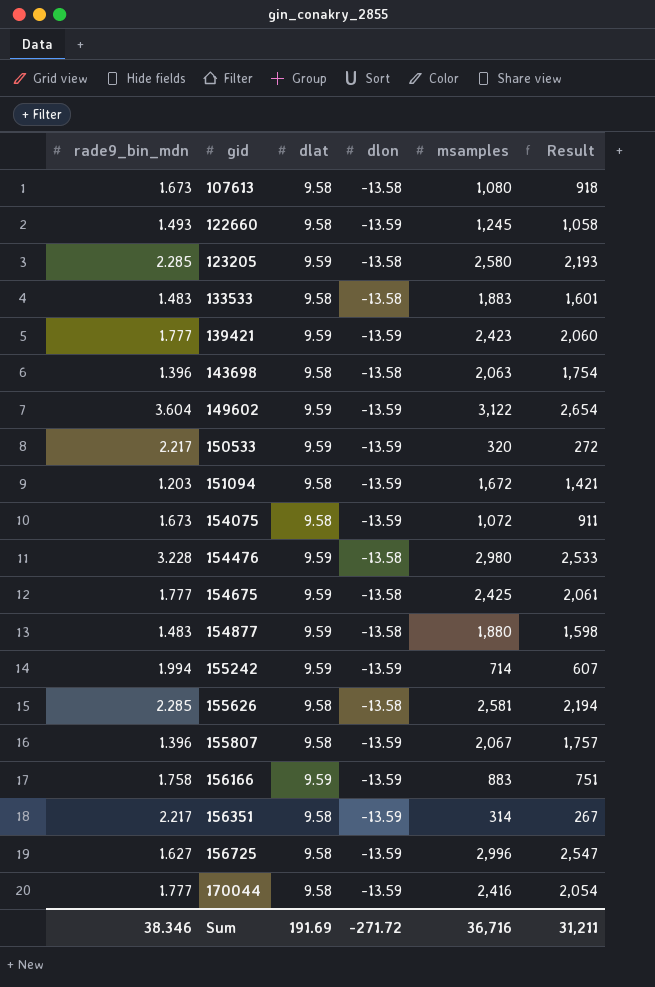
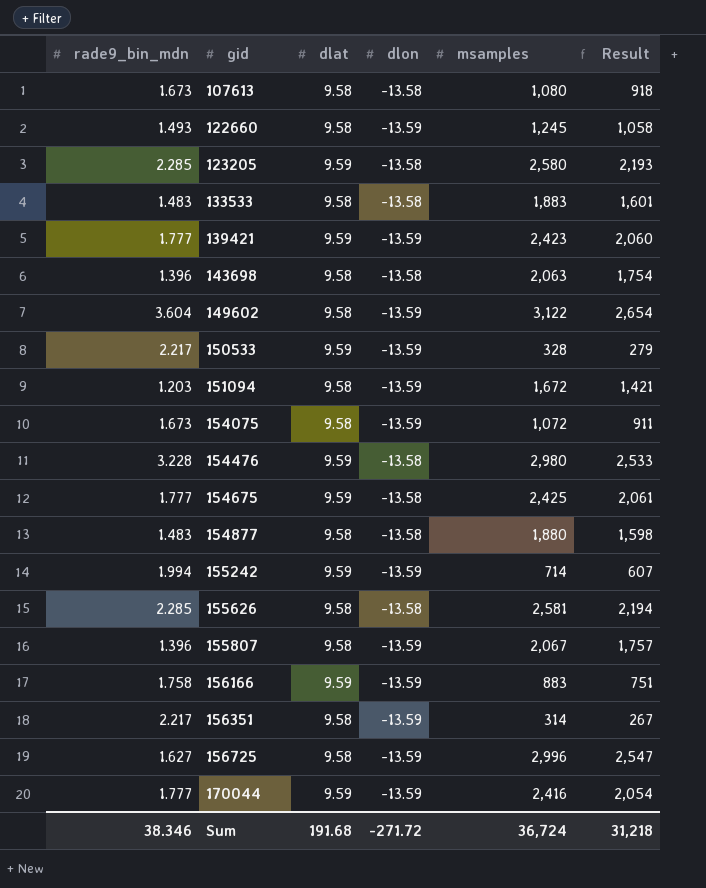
149602 | dlat: 9.59 -> 9.58
150533 | msamples: 320 -> 328
150533 | Result: 272 -> 279
154877 | dlat: 9.59 -> 9.58
170044 | dlat: 9.58 -> 9.59
Sum | dlat: 191.69 -> 191.68
Sum | msamples: 36,716 -> 36,724
Sum | Result: 31,211 -> 31,218

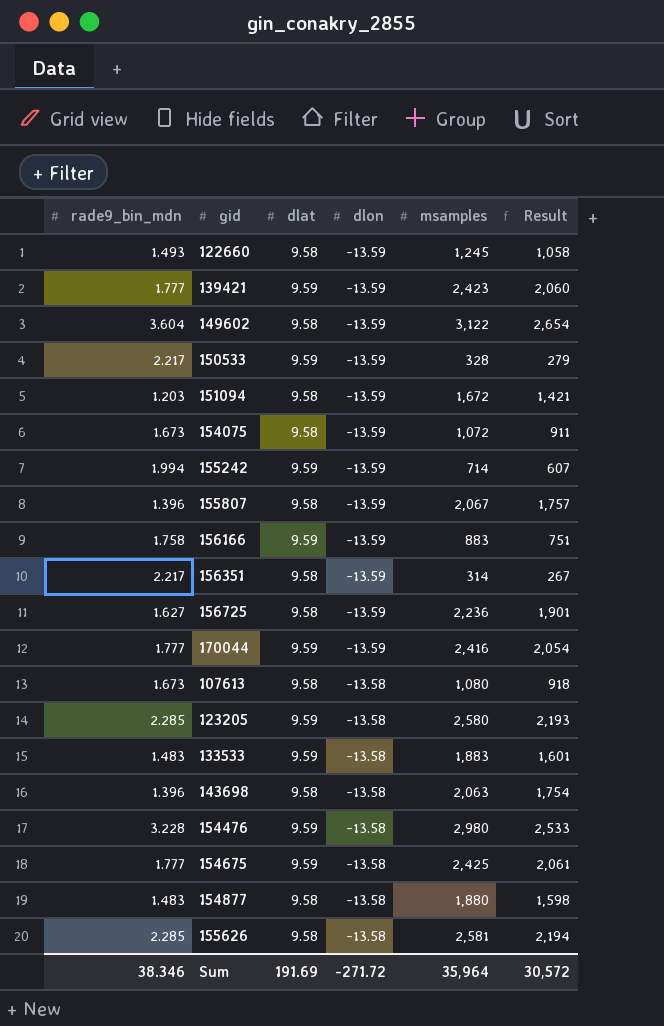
row order: gid ascending -> dlon ascending
156725 | msamples: 2,996 -> 2,236
156725 | Result: 2,547 -> 1,901
133533 | dlat: 9.58 -> 9.59
Sum | dlat: 191.68 -> 191.69
Sum | msamples: 36,724 -> 35,964
Sum | Result: 31,218 -> 30,572

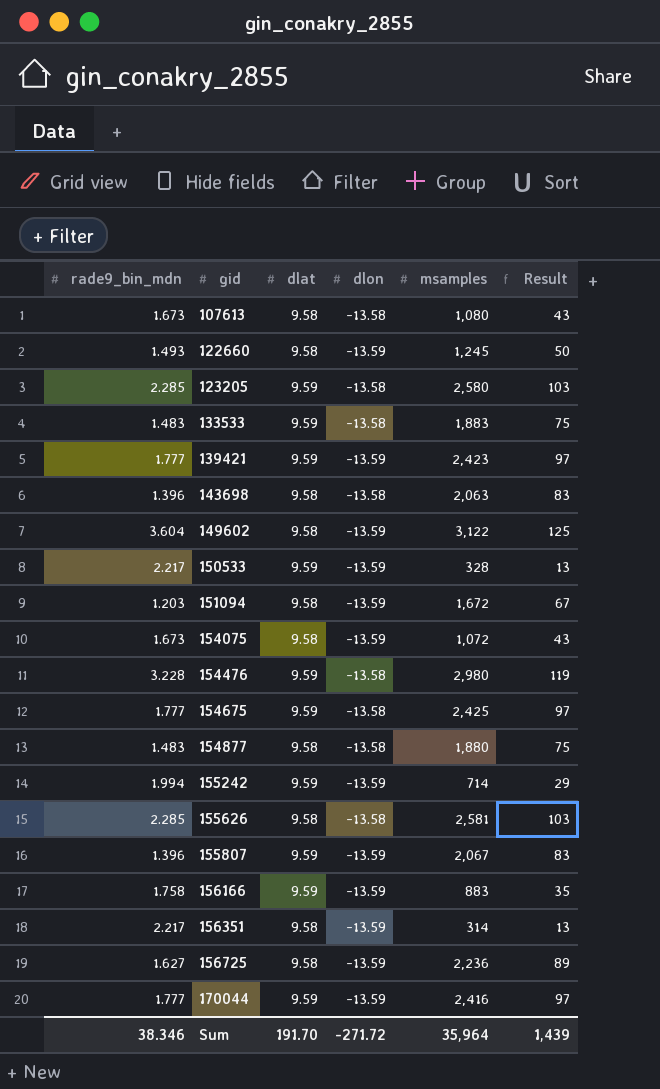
row order: dlon ascending -> gid ascending
column Result | formula: [msamples] * 0.85 -> [msamples] * 0.04
155807 | dlat: 9.58 -> 9.59
Sum | dlat: 191.69 -> 191.70
Sum | Result: 30,572 -> 1,439

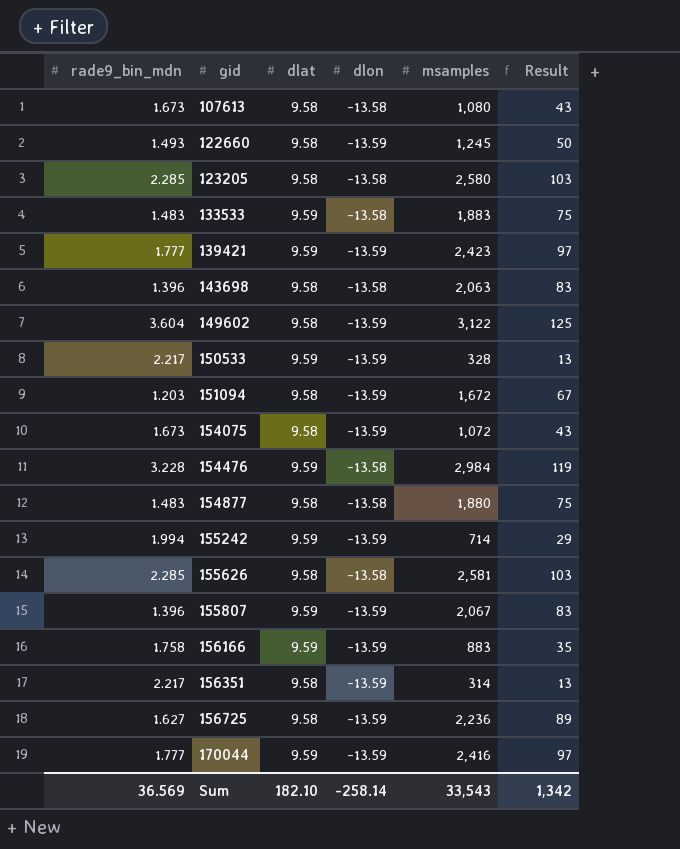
row 154675: 1.777 | 9.59 | -13.58 | 2,425 | 97 -> none
123205 | dlat: 9.59 -> 9.58
154476 | msamples: 2,980 -> 2,984
Sum | rade9_bin_mdn: 38.346 -> 36.569
Sum | dlat: 191.70 -> 182.10
Sum | dlon: -271.72 -> -258.14
Sum | msamples: 35,964 -> 33,543
Sum | Result: 1,439 -> 1,342

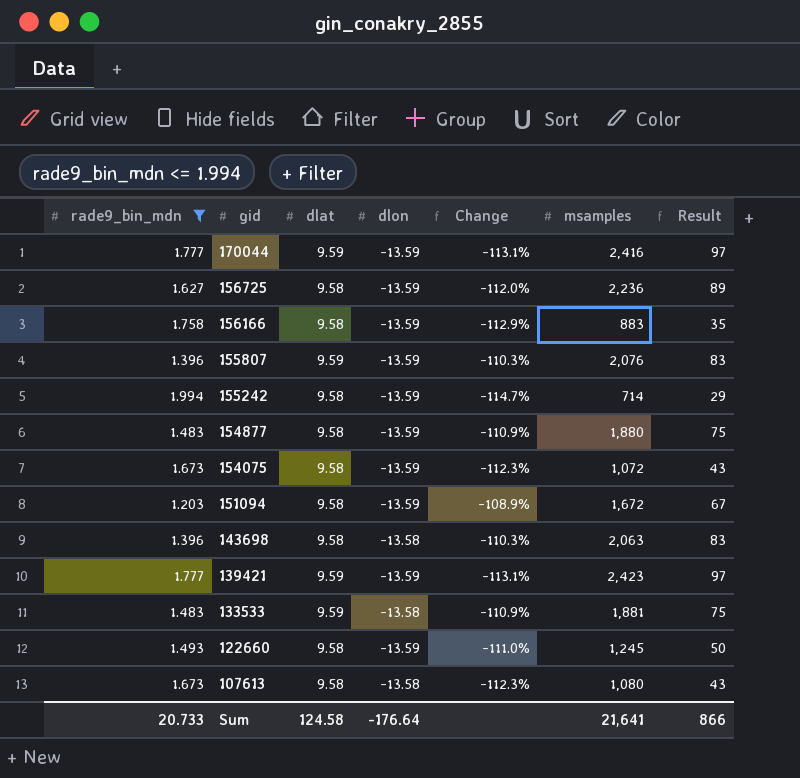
filter: none -> rade9_bin_mdn <= 1.994
row order: gid ascending -> gid descending
column Change | formula: none -> ([rade9_bin_mdn] - [dlon]) / [dlon]
156166 | dlat: 9.59 -> 9.58
155807 | msamples: 2,067 -> 2,076
155242 | dlat: 9.59 -> 9.58
154877 | dlon: -13.58 -> -13.59
133533 | msamples: 1,883 -> 1,881
Sum | rade9_bin_mdn: 36.569 -> 20.733
Sum | dlat: 182.10 -> 124.58
Sum | dlon: -258.14 -> -176.64
Sum | msamples: 33,543 -> 21,641
Sum | Result: 1,342 -> 866

